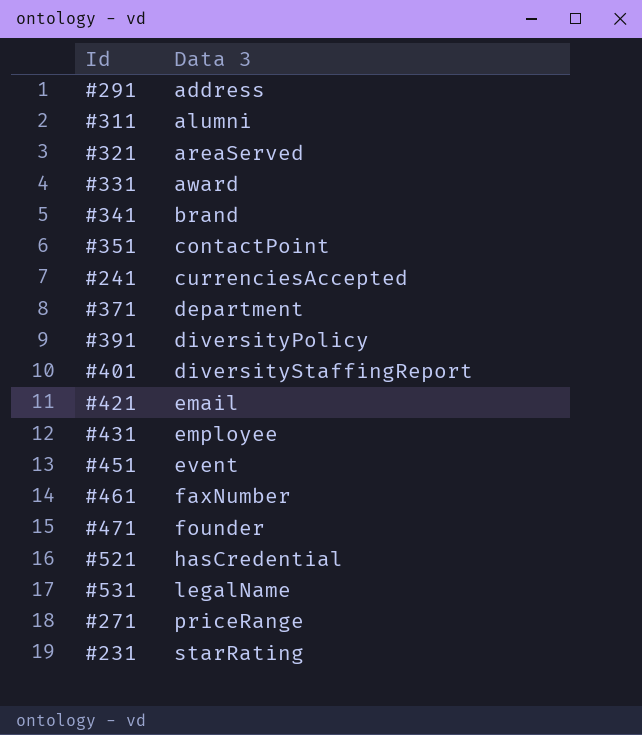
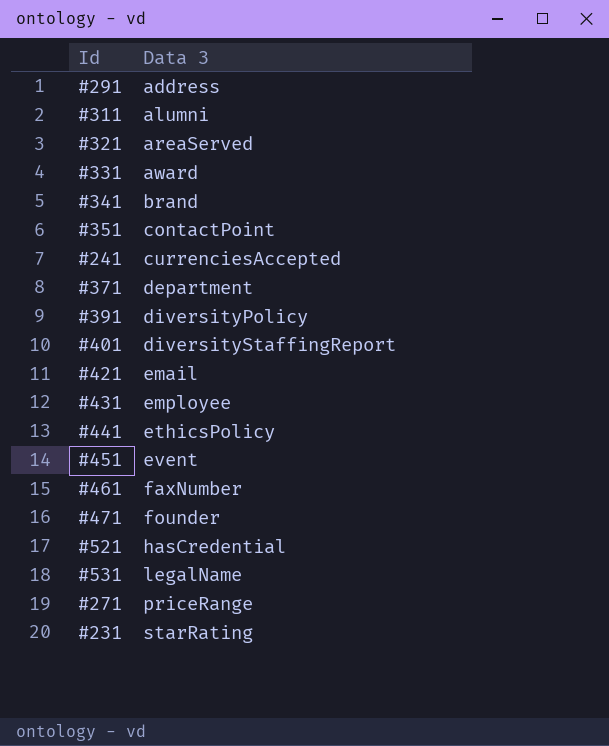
row #441: none -> ethicsPolicy

